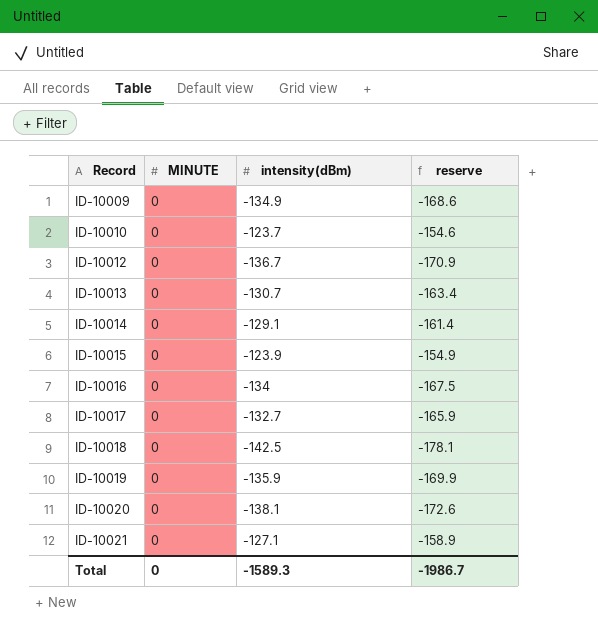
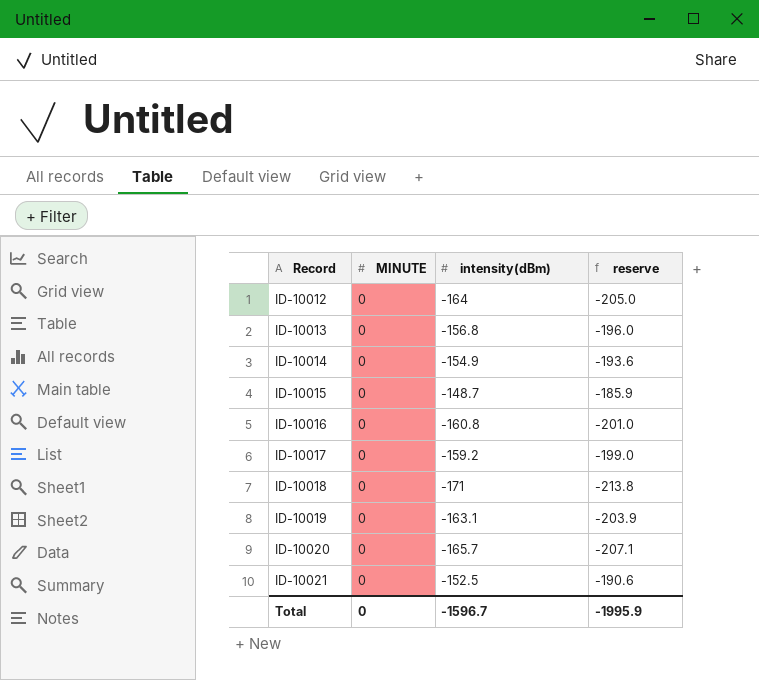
row ID-10009: 0 | -134.9 | -168.6 -> none
row ID-10010: 0 | -123.7 | -154.6 -> none
ID-10012 | intensity(dBm): -136.7 -> -164
ID-10012 | reserve: -170.9 -> -205.0
ID-10013 | intensity(dBm): -130.7 -> -156.8
ID-10013 | reserve: -163.4 -> -196.0
ID-10014 | intensity(dBm): -129.1 -> -154.9
ID-10014 | reserve: -161.4 -> -193.6
ID-10015 | intensity(dBm): -123.9 -> -148.7
ID-10015 | reserve: -154.9 -> -185.9
ID-10016 | intensity(dBm): -134 -> -160.8
ID-10016 | reserve: -167.5 -> -201.0
ID-10017 | intensity(dBm): -132.7 -> -159.2
ID-10017 | reserve: -165.9 -> -199.0
ID-10018 | intensity(dBm): -142.5 -> -171
ID-10018 | reserve: -178.1 -> -213.8
ID-10019 | intensity(dBm): -135.9 -> -163.1
ID-10019 | reserve: -169.9 -> -203.9
ID-10020 | intensity(dBm): -138.1 -> -165.7
ID-10020 | reserve: -172.6 -> -207.1
ID-10021 | intensity(dBm): -127.1 -> -152.5
ID-10021 | reserve: -158.9 -> -190.6
Total | intensity(dBm): -1589.3 -> -1596.7
Total | reserve: -1986.7 -> -1995.9

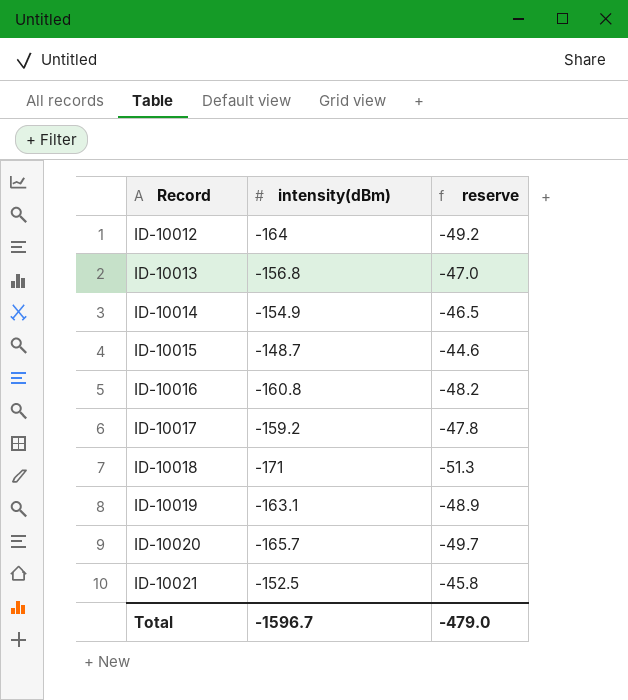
column MINUTE | position: 2 -> none
column reserve | formula: [intensity(dBm)] * 1.25 -> [intensity(dBm)] * 0.3
Total | reserve: -1995.9 -> -479.0

